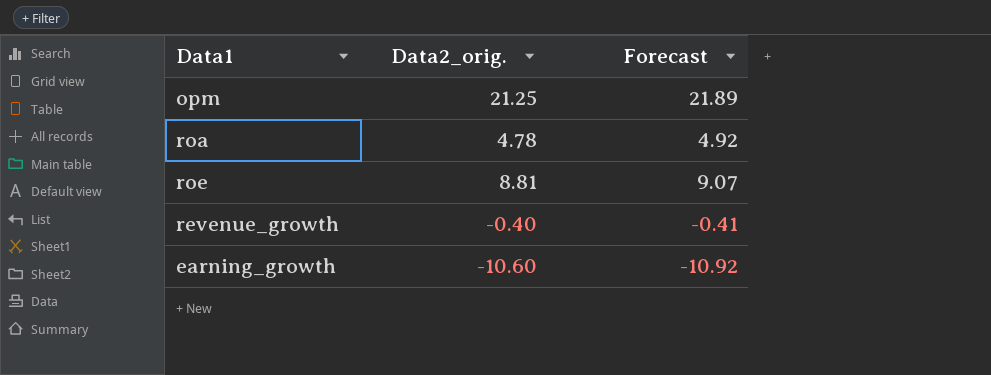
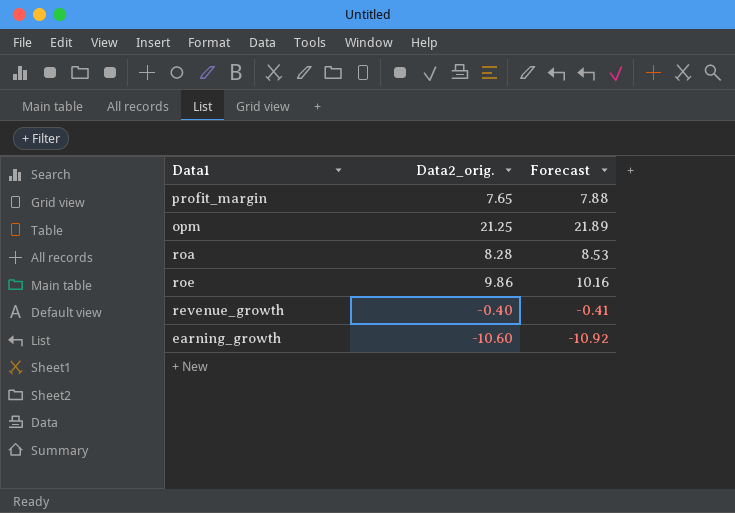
row profit_margin: none -> 7.65 | 7.88
roa | Data2_orig.: 4.78 -> 8.28
roa | Forecast: 4.92 -> 8.53
roe | Data2_orig.: 8.81 -> 9.86
roe | Forecast: 9.07 -> 10.16

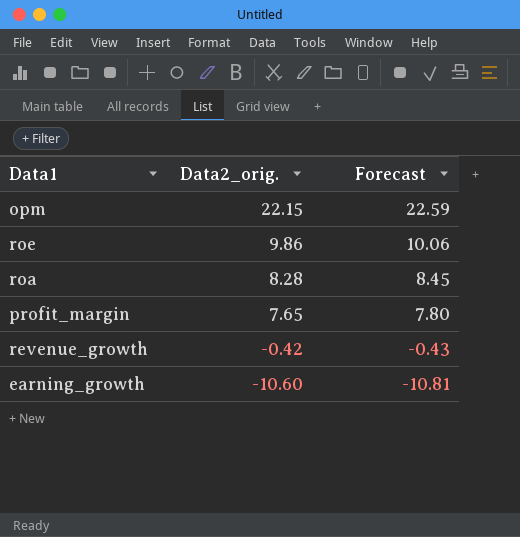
row order: none -> Data2_orig. descending
column Forecast | formula: [Data2_orig.] * 1.03 -> [Data2_orig.] * 1.02
opm | Data2_orig.: 21.25 -> 22.15
revenue_growth | Data2_orig.: -0.40 -> -0.42

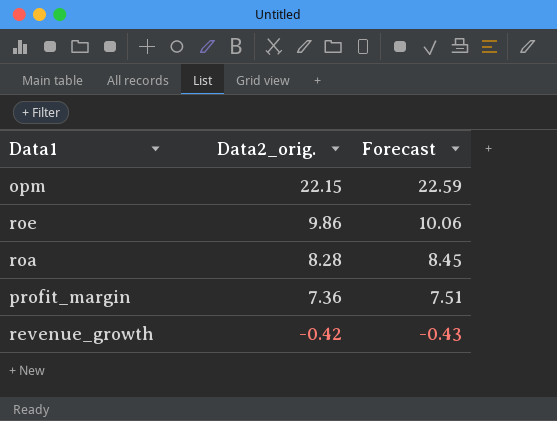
row earning_growth: -10.60 | -10.81 -> none
profit_margin | Data2_orig.: 7.65 -> 7.36
profit_margin | Forecast: 7.80 -> 7.51

